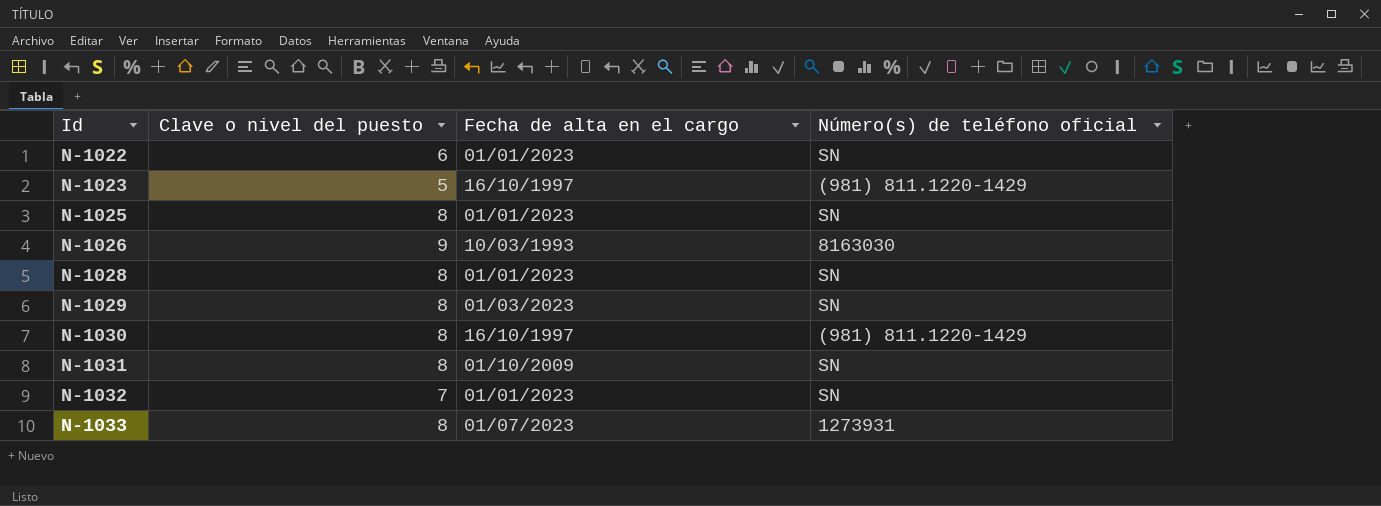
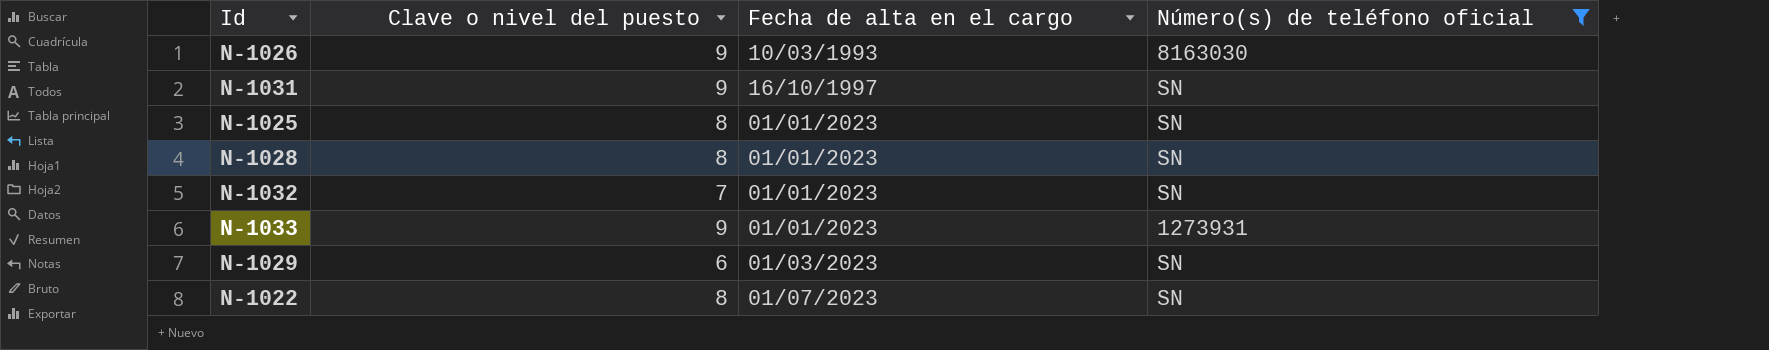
filter: none -> Número(s) de teléfono oficial != (981) 811.1220-1429
row order: Id ascending -> Fecha de alta en el cargo ascending
N-1031 | Clave o nivel del puesto: 8 -> 9
N-1031 | Fecha de alta en el cargo: 01/10/2009 -> 16/10/1997
N-1033 | Clave o nivel del puesto: 8 -> 9
N-1033 | Fecha de alta en el cargo: 01/07/2023 -> 01/01/2023
N-1029 | Clave o nivel del puesto: 8 -> 6
N-1022 | Clave o nivel del puesto: 6 -> 8
N-1022 | Fecha de alta en el cargo: 01/01/2023 -> 01/07/2023

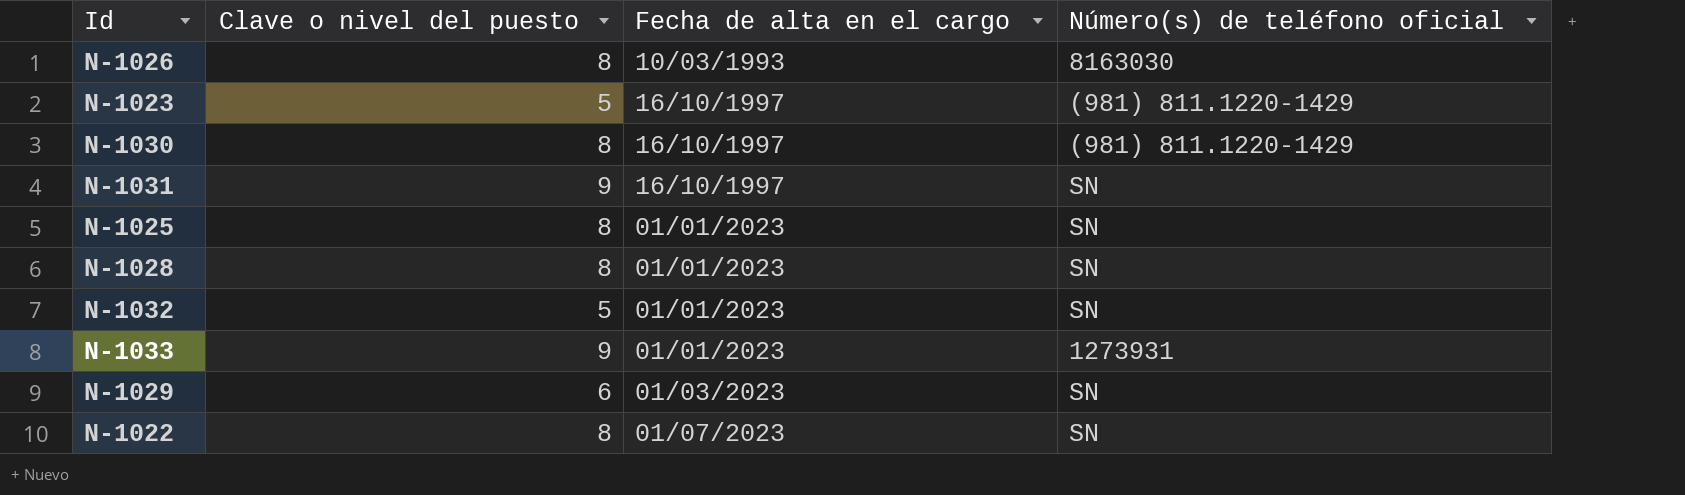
filter: Número(s) de teléfono oficial != (981) 811.1220-1429 -> none
N-1026 | Clave o nivel del puesto: 9 -> 8
N-1032 | Clave o nivel del puesto: 7 -> 5

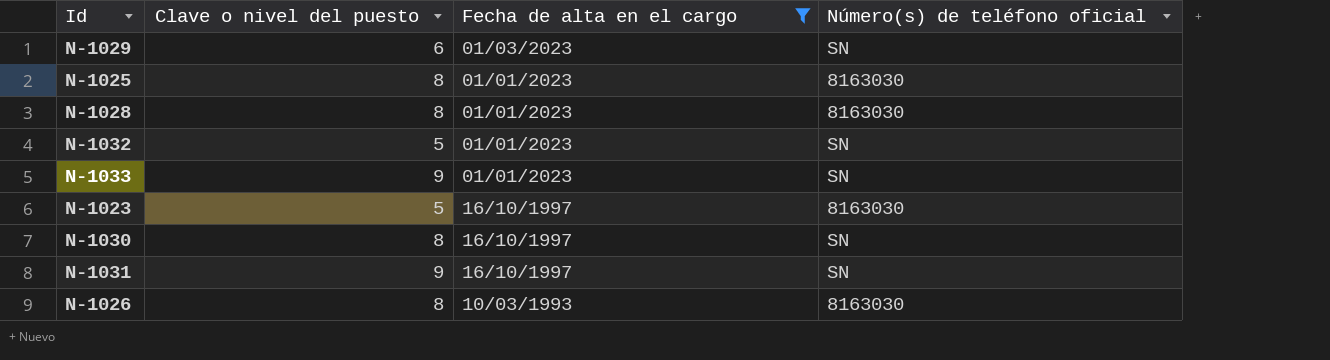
filter: none -> Fecha de alta en el cargo != 01/07/2023
row order: Fecha de alta en el cargo ascending -> Fecha de alta en el cargo descending
N-1025 | Número(s) de teléfono oficial: SN -> 8163030
N-1028 | Número(s) de teléfono oficial: SN -> 8163030
N-1033 | Número(s) de teléfono oficial: 1273931 -> SN
N-1023 | Número(s) de teléfono oficial: (981) 811.1220-1429 -> 8163030
N-1030 | Número(s) de teléfono oficial: (981) 811.1220-1429 -> SN

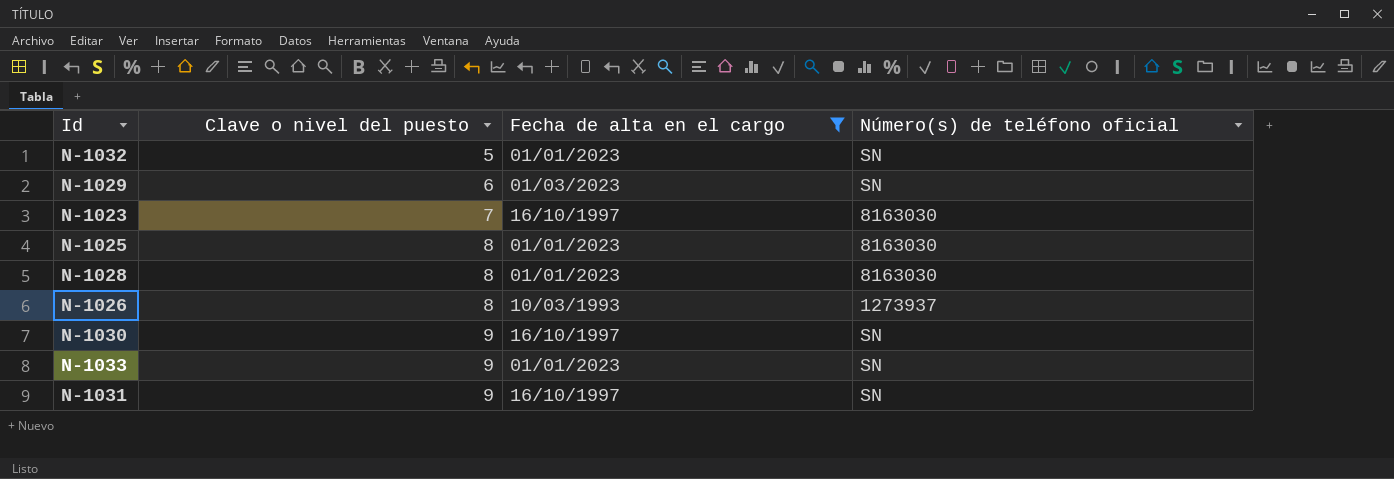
row order: Fecha de alta en el cargo descending -> Clave o nivel del puesto ascending
N-1023 | Clave o nivel del puesto: 5 -> 7
N-1026 | Número(s) de teléfono oficial: 8163030 -> 1273937
N-1030 | Clave o nivel del puesto: 8 -> 9

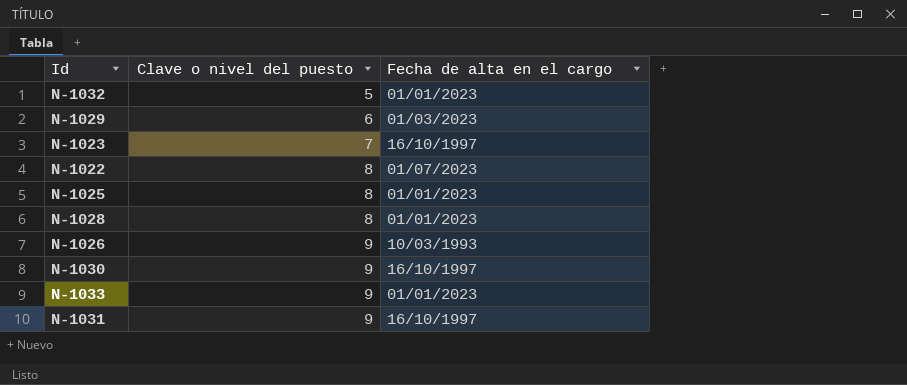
filter: Fecha de alta en el cargo != 01/07/2023 -> none
column Número(s) de teléfono oficial | position: 4 -> none
N-1026 | Clave o nivel del puesto: 8 -> 9

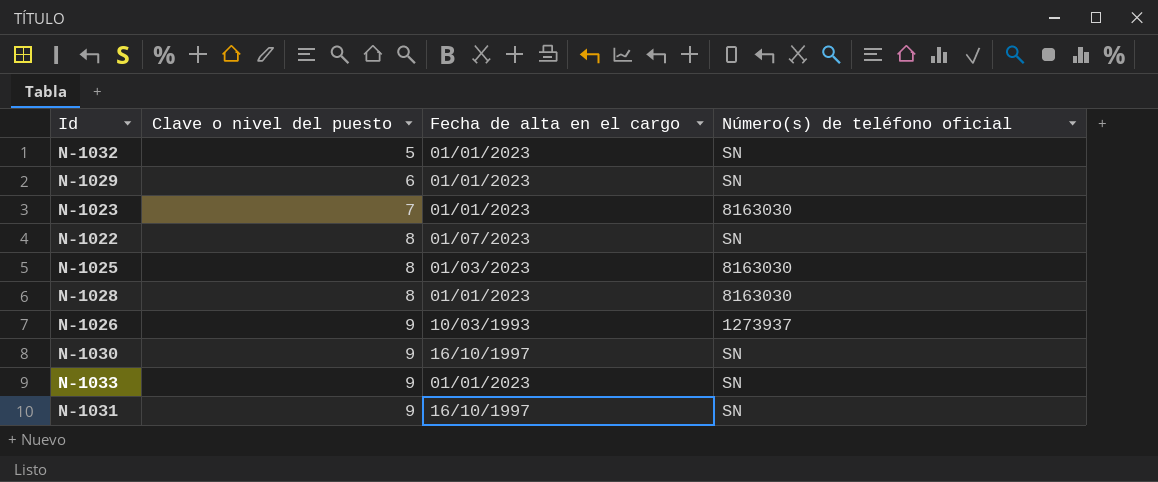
column Número(s) de teléfono oficial | position: none -> 4
N-1029 | Fecha de alta en el cargo: 01/03/2023 -> 01/01/2023
N-1023 | Fecha de alta en el cargo: 16/10/1997 -> 01/01/2023
N-1025 | Fecha de alta en el cargo: 01/01/2023 -> 01/03/2023

